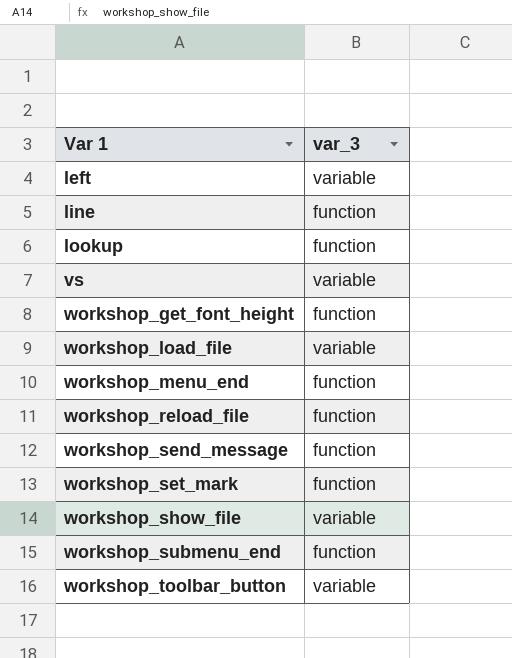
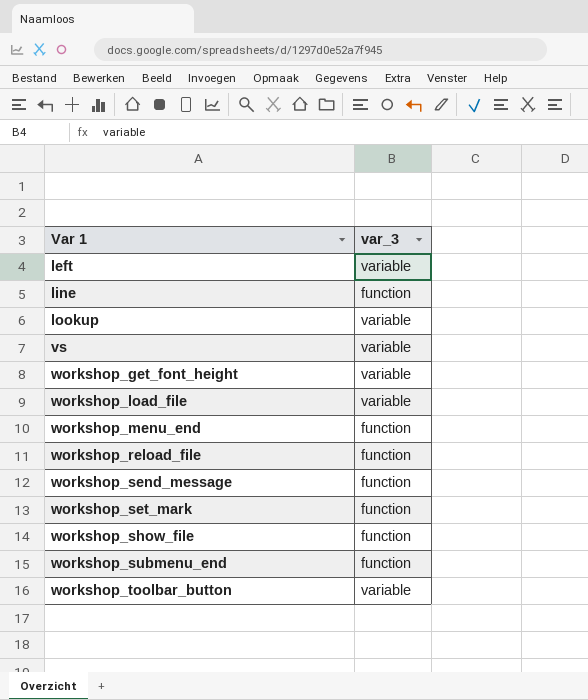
lookup | var_3: function -> variable
workshop_get_font_height | var_3: function -> variable
workshop_show_file | var_3: variable -> function

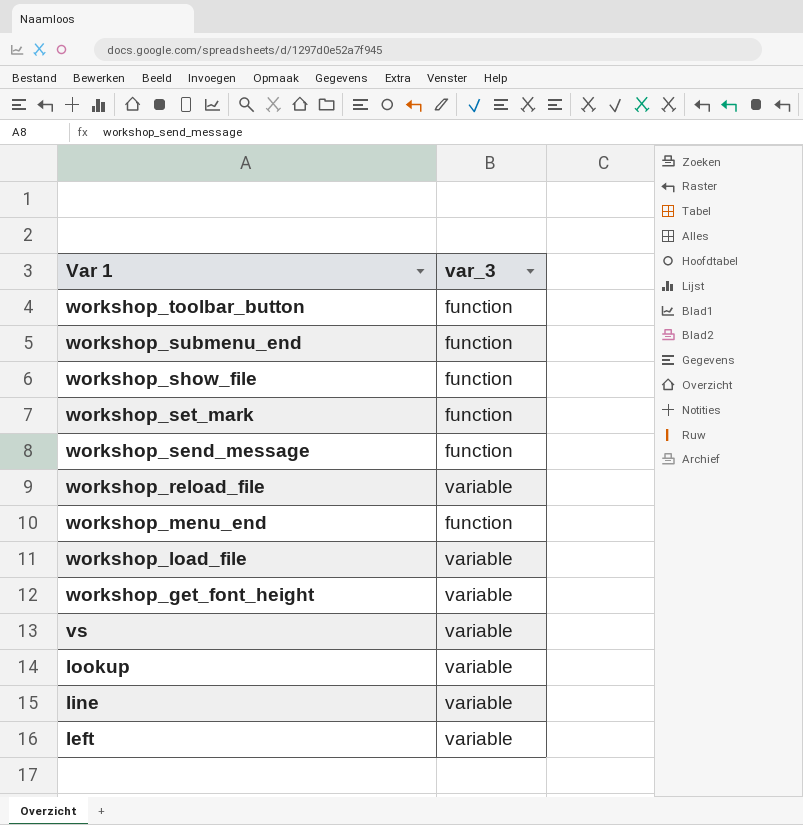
row order: Var 1 ascending -> Var 1 descending
workshop_toolbar_button | var_3: variable -> function
workshop_reload_file | var_3: function -> variable
line | var_3: function -> variable

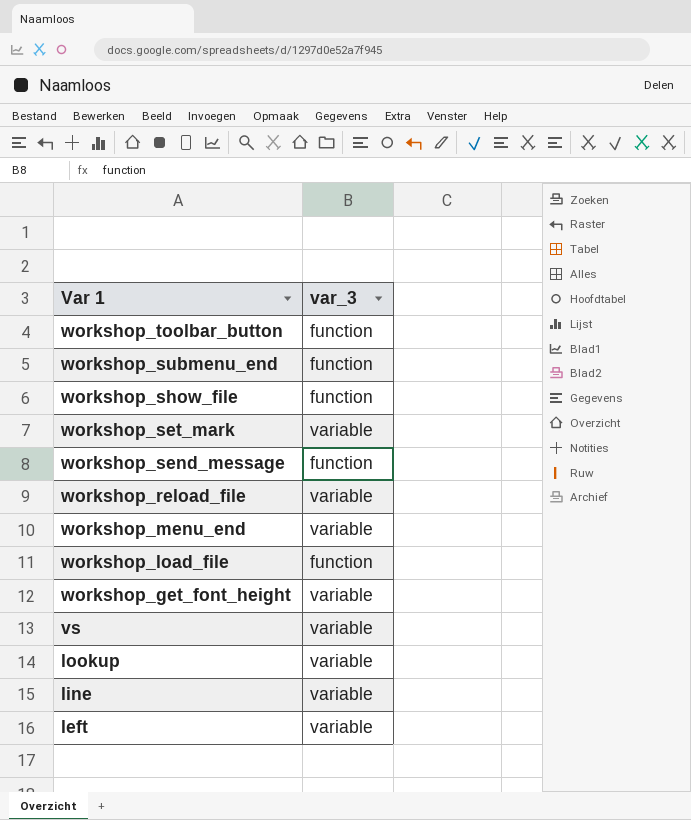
workshop_set_mark | var_3: function -> variable
workshop_menu_end | var_3: function -> variable
workshop_load_file | var_3: variable -> function

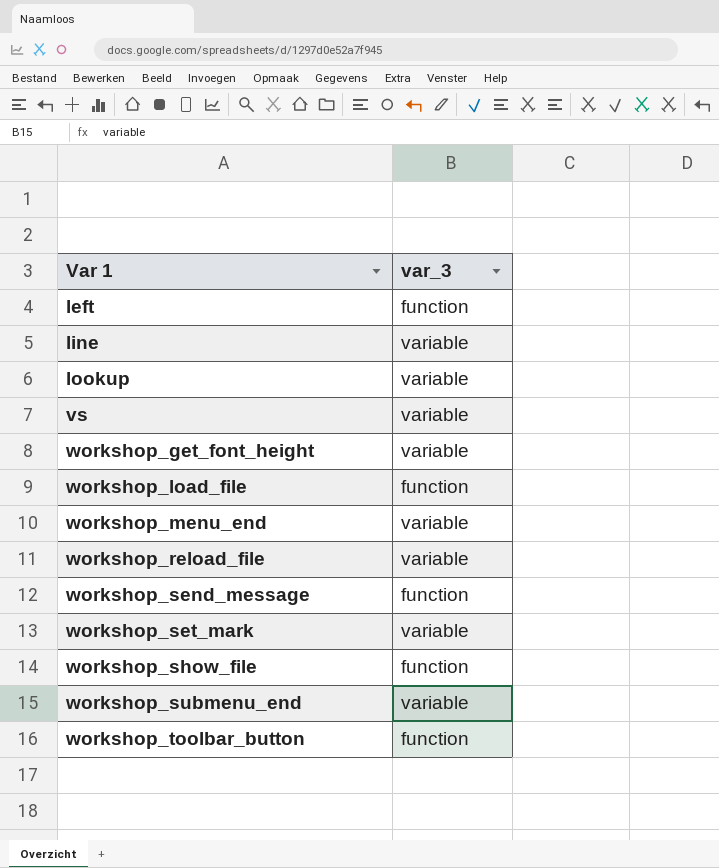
row order: Var 1 descending -> Var 1 ascending
left | var_3: variable -> function
workshop_submenu_end | var_3: function -> variable

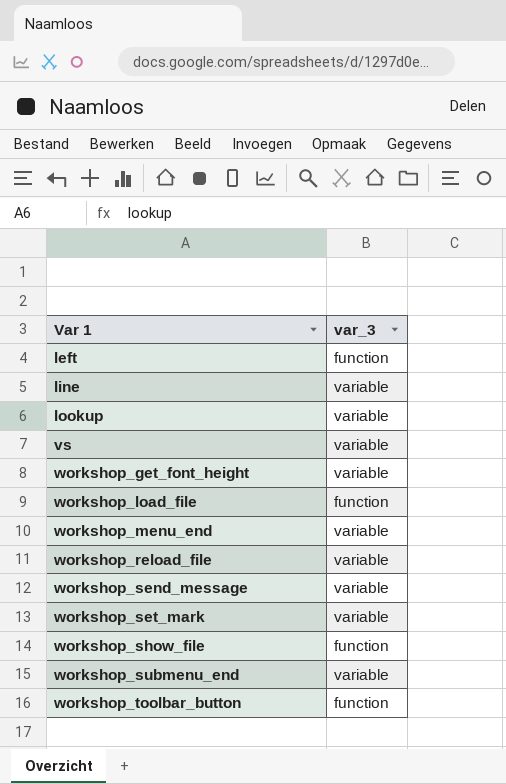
workshop_send_message | var_3: function -> variable

